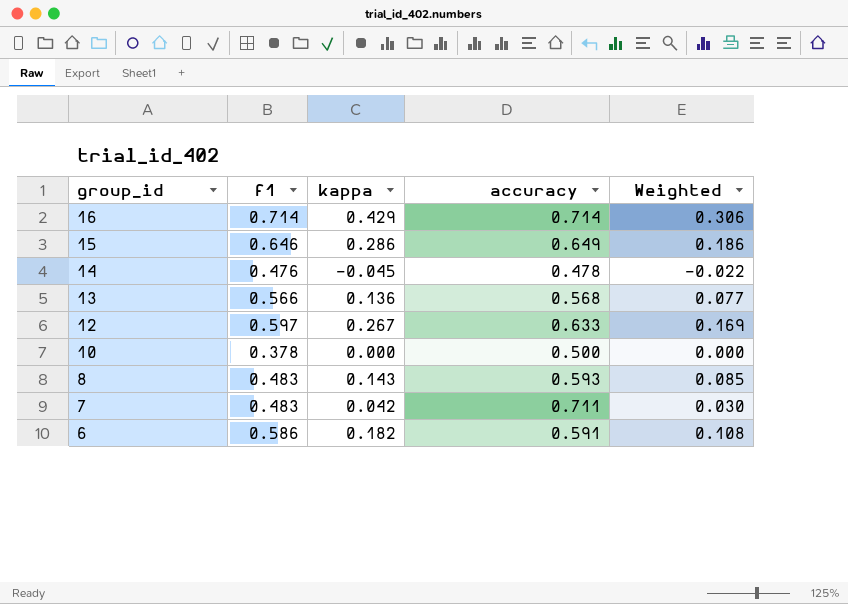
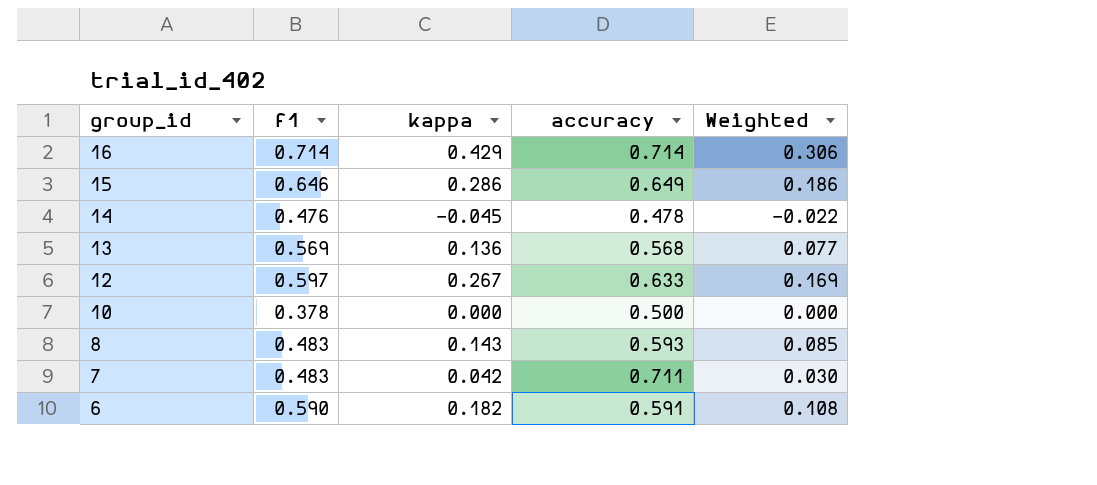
13 | f1: 0.566 -> 0.569
6 | f1: 0.586 -> 0.590

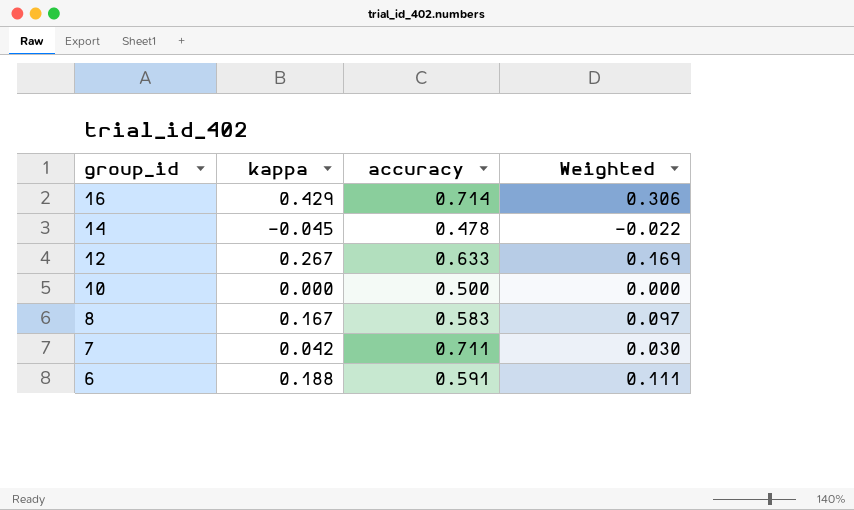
column f1 | position: 2 -> none
row 15: 0.646 | 0.286 | 0.649 | 0.186 -> none
row 13: 0.569 | 0.136 | 0.568 | 0.077 -> none
8 | kappa: 0.143 -> 0.167
8 | accuracy: 0.593 -> 0.583
8 | Weighted: 0.085 -> 0.097
6 | kappa: 0.182 -> 0.188
6 | Weighted: 0.108 -> 0.111

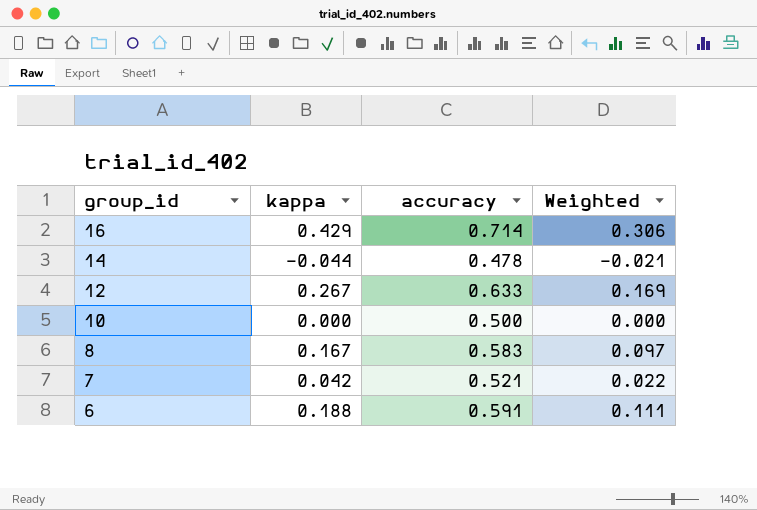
14 | kappa: -0.045 -> -0.044
14 | Weighted: -0.022 -> -0.021
7 | accuracy: 0.711 -> 0.521
7 | Weighted: 0.030 -> 0.022

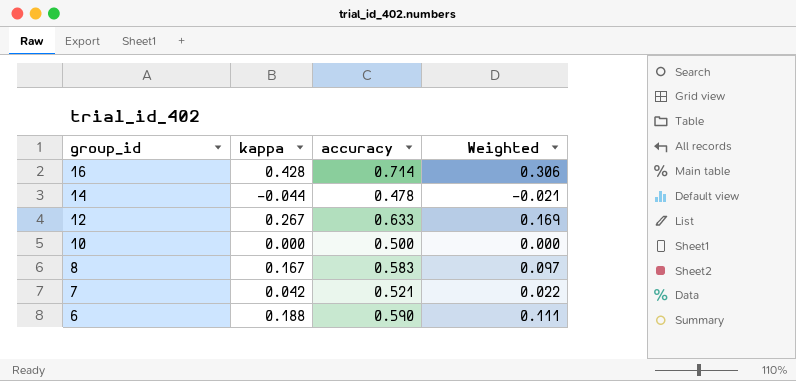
16 | kappa: 0.429 -> 0.428
6 | accuracy: 0.591 -> 0.590

